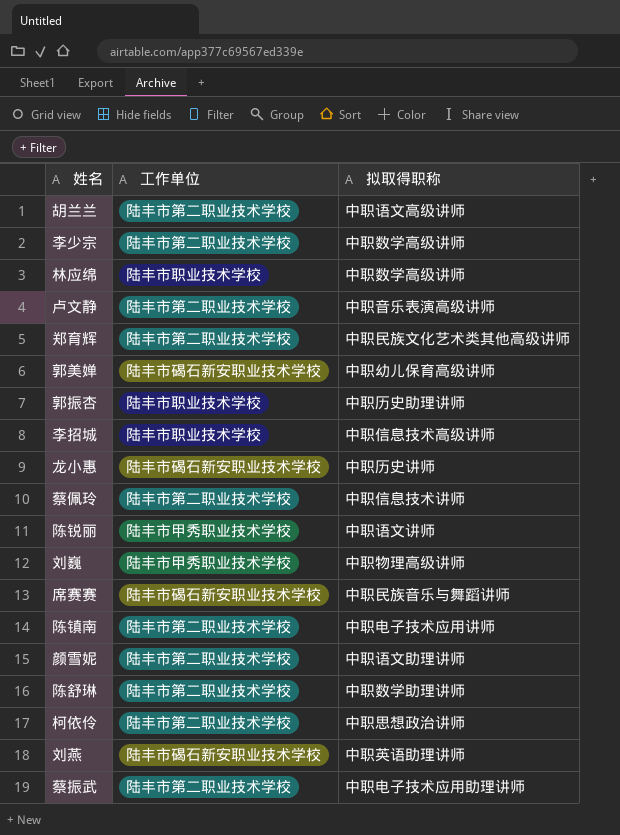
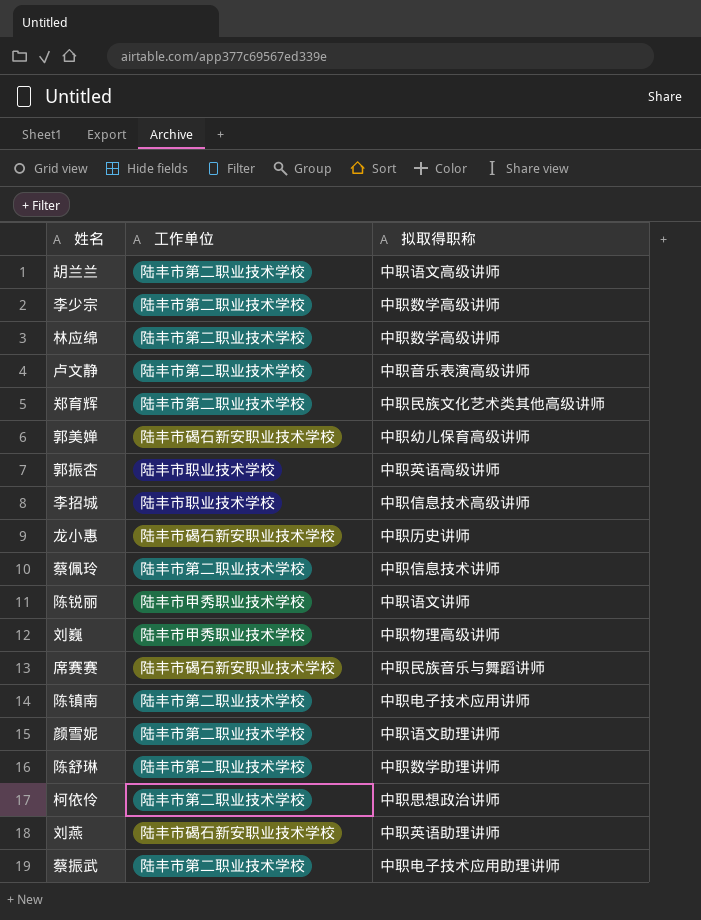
林应绵 | 工作单位: 陆丰市职业技术学校 -> 陆丰市第二职业技术学校
郭振杏 | 拟取得职称: 中职历史助理讲师 -> 中职英语高级讲师

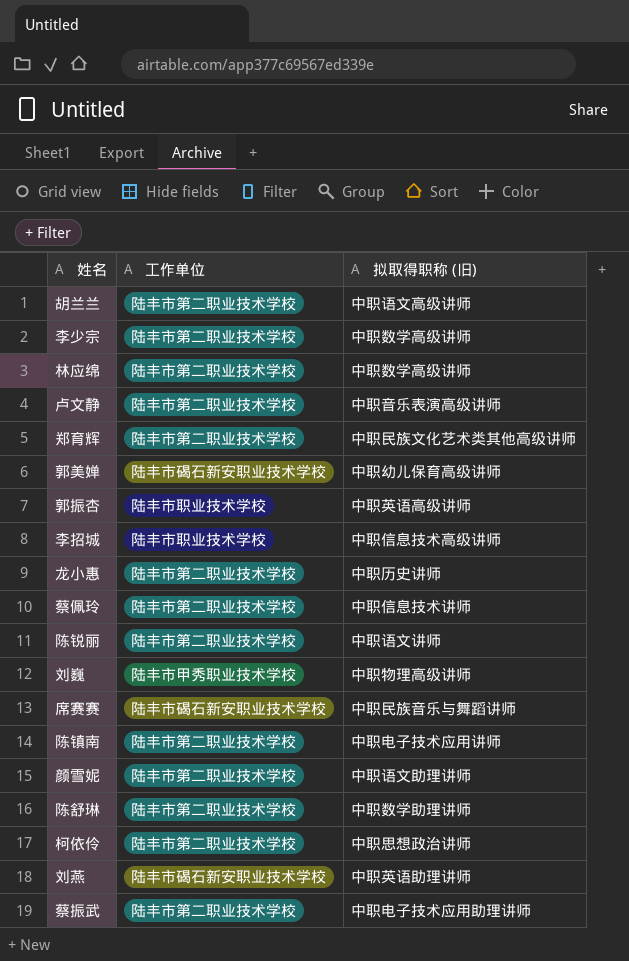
column name: 拟取得职称 -> 拟取得职称 (旧)
龙小惠 | 工作单位: 陆丰市碣石新安职业技术学校 -> 陆丰市第二职业技术学校
陈锐丽 | 工作单位: 陆丰市甲秀职业技术学校 -> 陆丰市第二职业技术学校

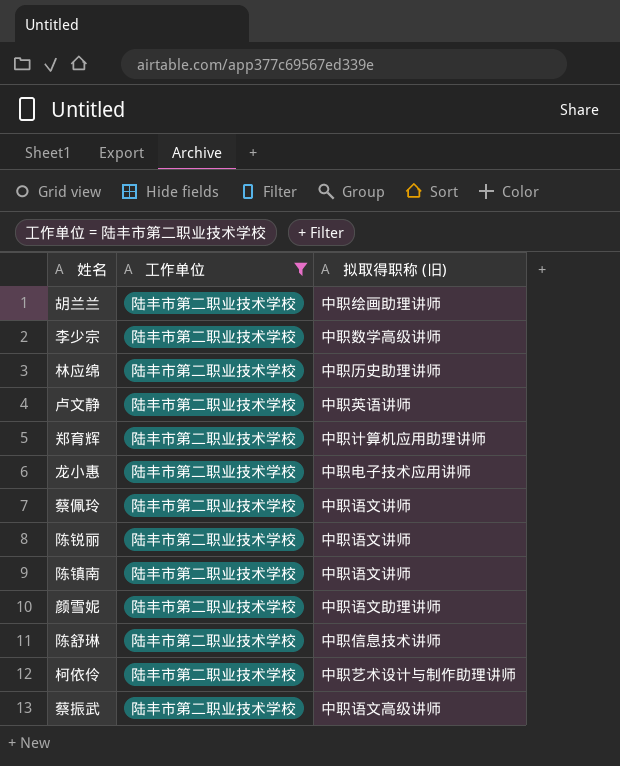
filter: none -> 工作单位 = 陆丰市第二职业技术学校
胡兰兰 | 拟取得职称 (旧): 中职语文高级讲师 -> 中职绘画助理讲师
林应绵 | 拟取得职称 (旧): 中职数学高级讲师 -> 中职历史助理讲师
卢文静 | 拟取得职称 (旧): 中职音乐表演高级讲师 -> 中职英语讲师
郑育辉 | 拟取得职称 (旧): 中职民族文化艺术类其他高级讲师 -> 中职计算机应用助理讲师
龙小惠 | 拟取得职称 (旧): 中职历史讲师 -> 中职电子技术应用讲师
蔡佩玲 | 拟取得职称 (旧): 中职信息技术讲师 -> 中职语文讲师
陈镇南 | 拟取得职称 (旧): 中职电子技术应用讲师 -> 中职语文讲师
陈舒琳 | 拟取得职称 (旧): 中职数学助理讲师 -> 中职信息技术讲师
柯依伶 | 拟取得职称 (旧): 中职思想政治讲师 -> 中职艺术设计与制作助理讲师
蔡振武 | 拟取得职称 (旧): 中职电子技术应用助理讲师 -> 中职语文高级讲师

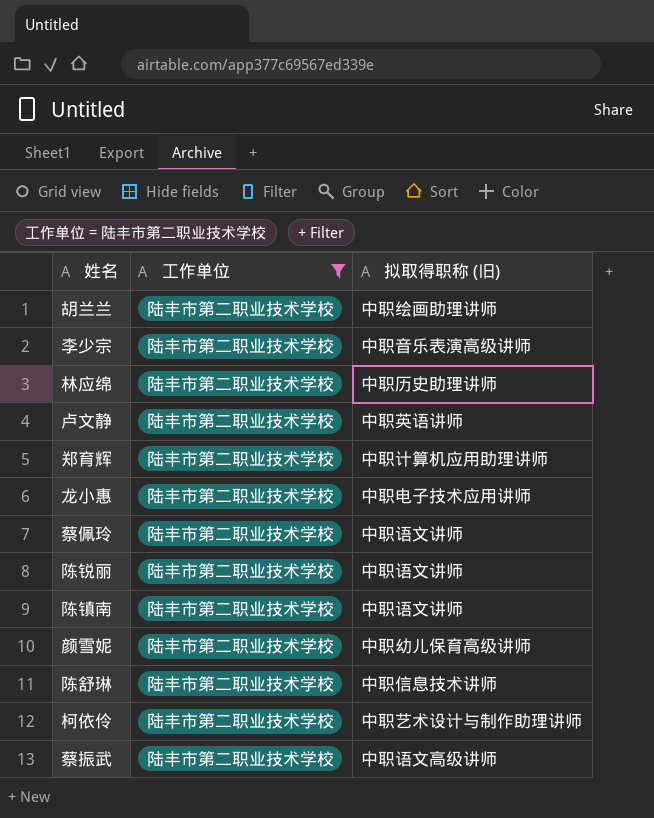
李少宗 | 拟取得职称 (旧): 中职数学高级讲师 -> 中职音乐表演高级讲师
颜雪妮 | 拟取得职称 (旧): 中职语文助理讲师 -> 中职幼儿保育高级讲师

